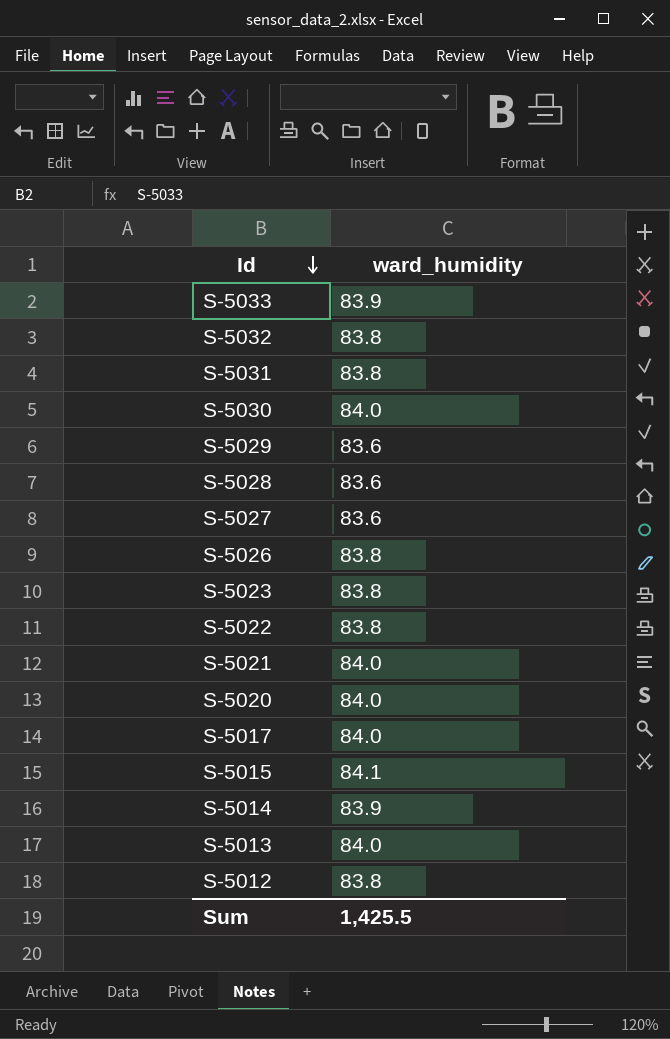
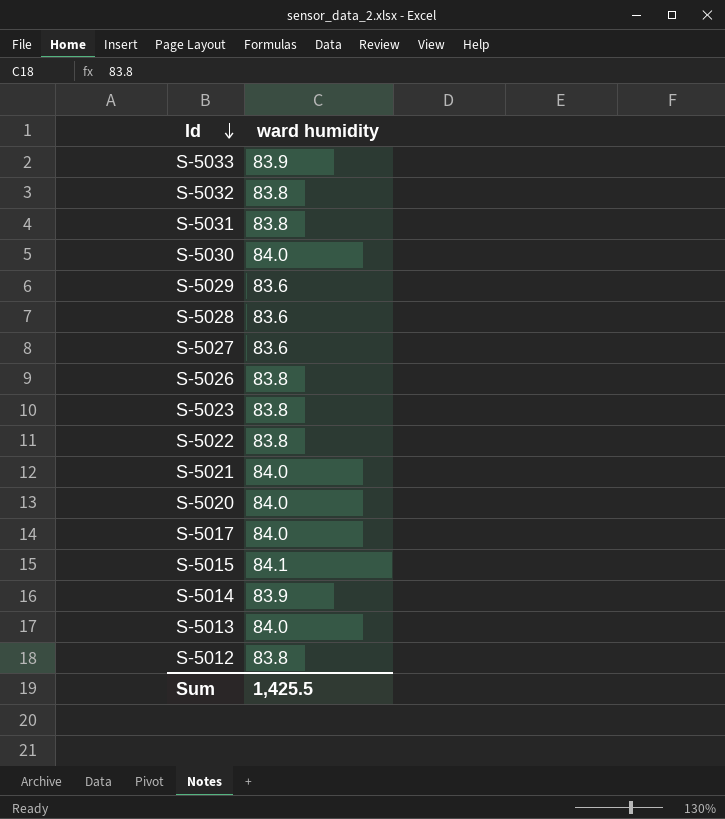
column name: ward_humidity -> ward humidity

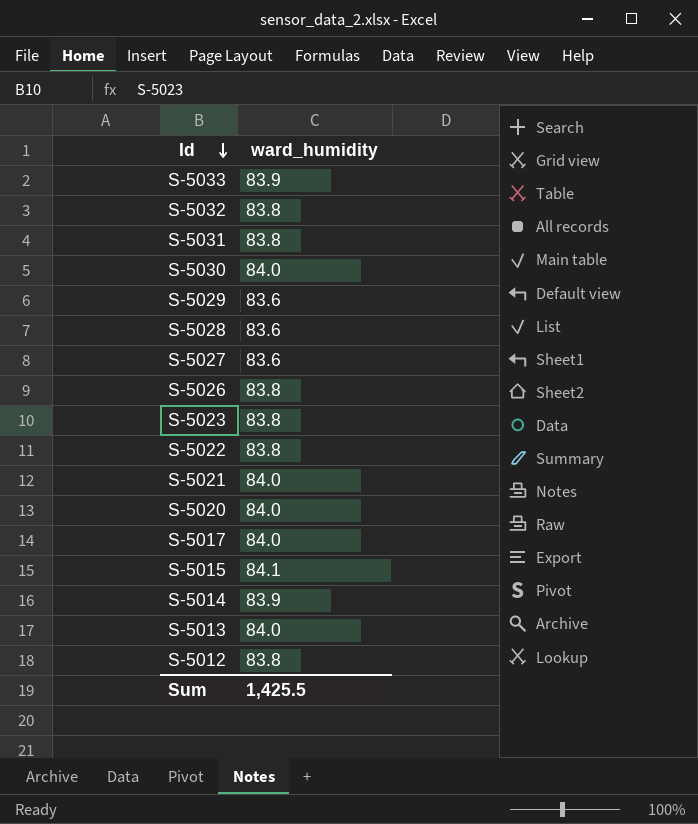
column name: ward humidity -> ward_humidity

